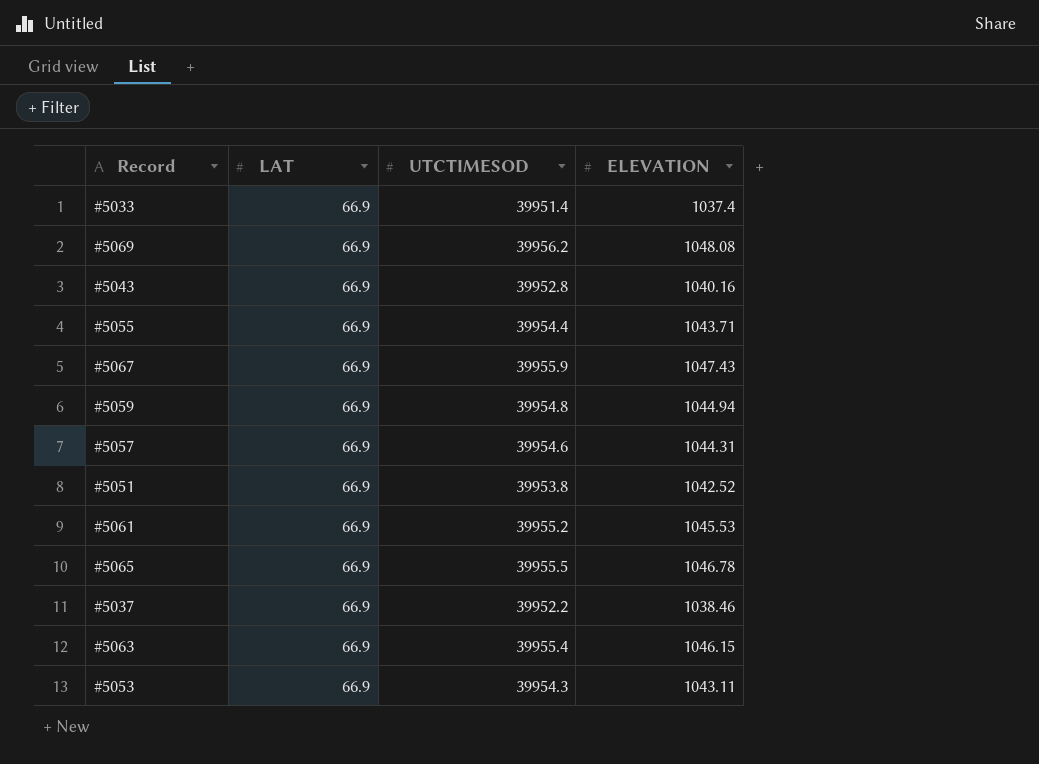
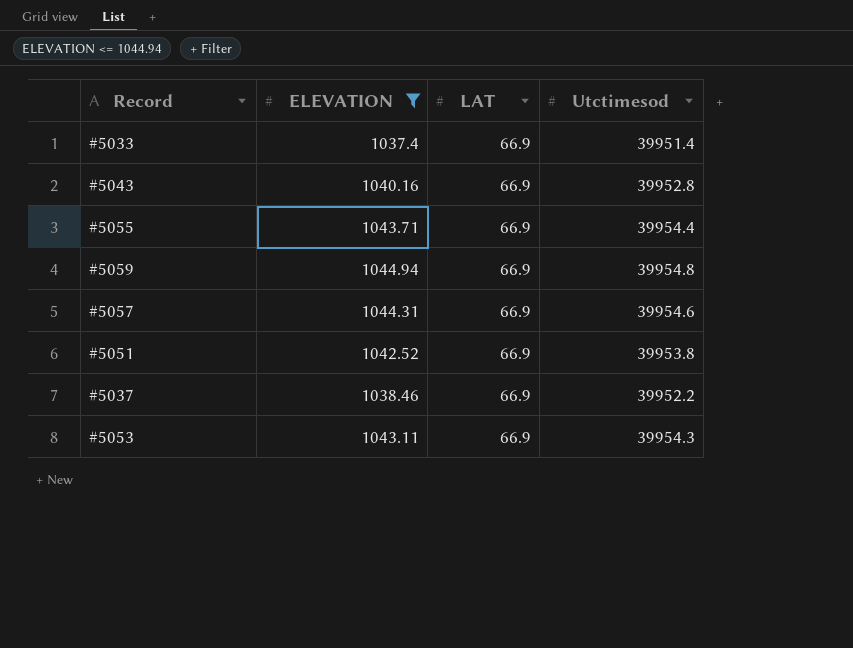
filter: none -> ELEVATION <= 1044.94
column ELEVATION | position: 4 -> 2
column name: UTCTIMESOD -> Utctimesod

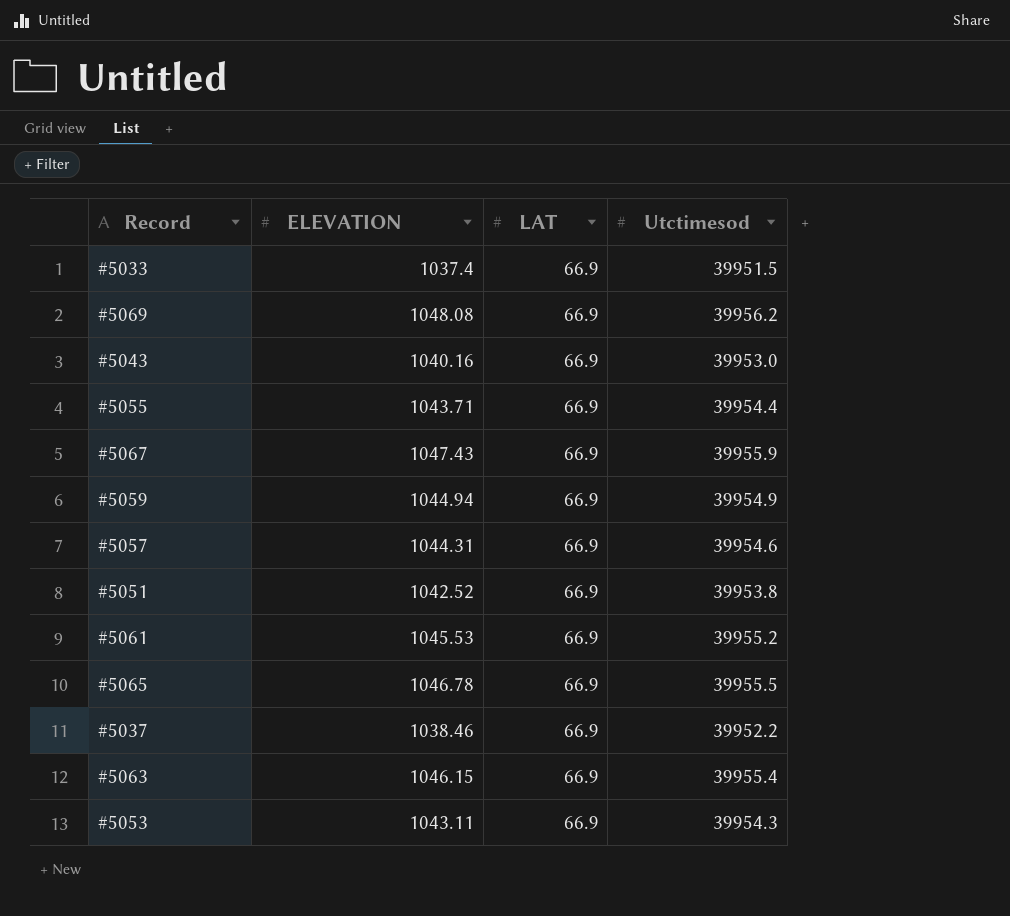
filter: ELEVATION <= 1044.94 -> none
#5033 | Utctimesod: 39951.4 -> 39951.5
#5043 | Utctimesod: 39952.8 -> 39953.0
#5059 | Utctimesod: 39954.8 -> 39954.9

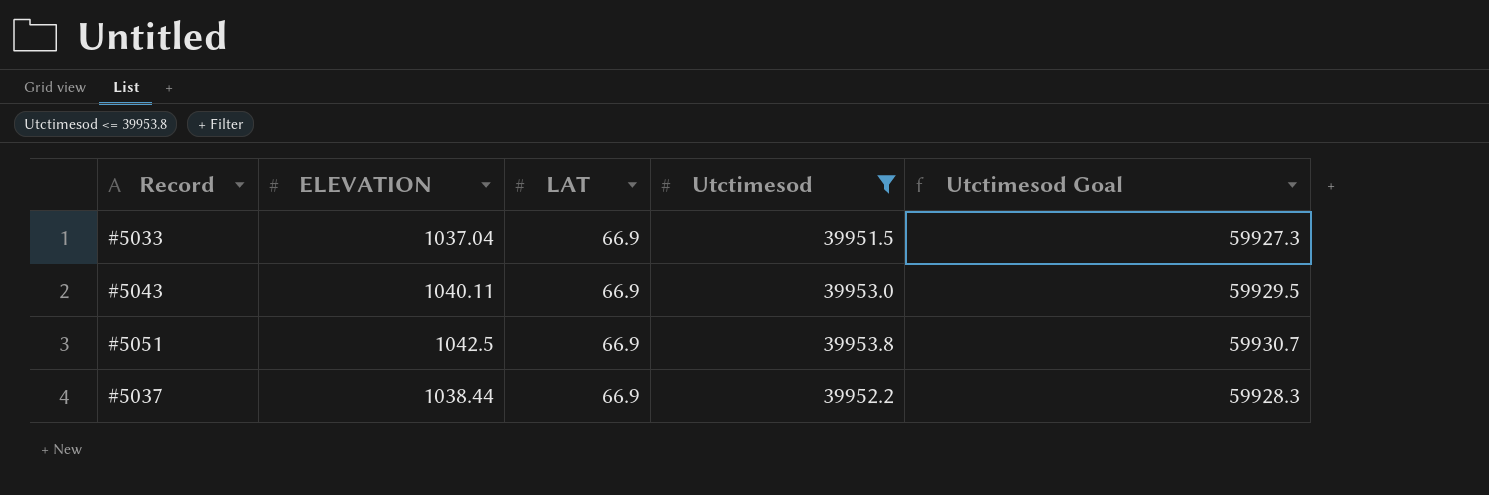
filter: none -> Utctimesod <= 39953.8
column Utctimesod Goal | formula: none -> [Utctimesod] * 1.5
#5033 | ELEVATION: 1037.4 -> 1037.04
#5043 | ELEVATION: 1040.16 -> 1040.11
#5051 | ELEVATION: 1042.52 -> 1042.5
#5037 | ELEVATION: 1038.46 -> 1038.44

